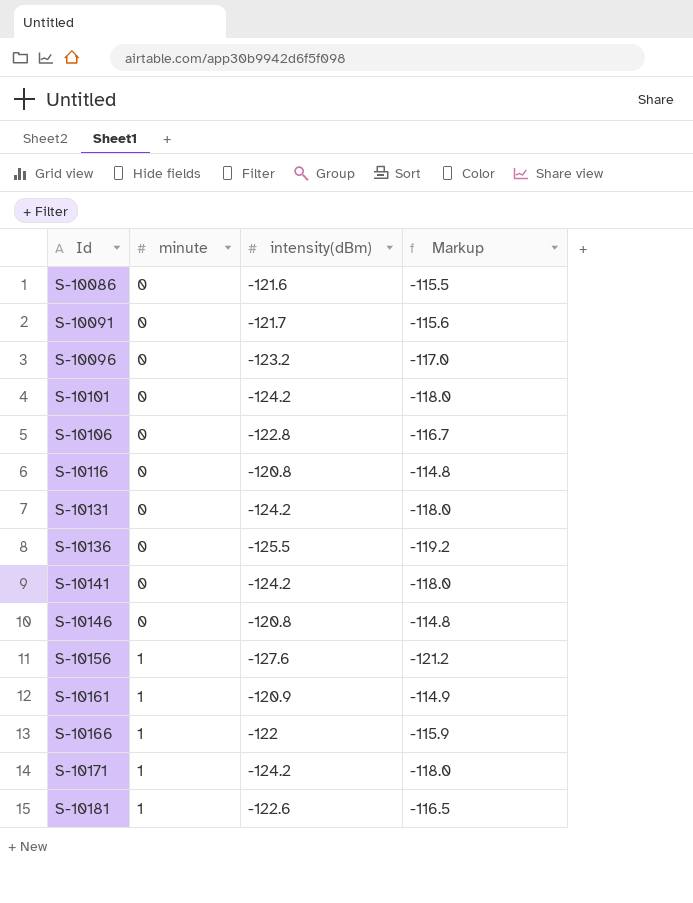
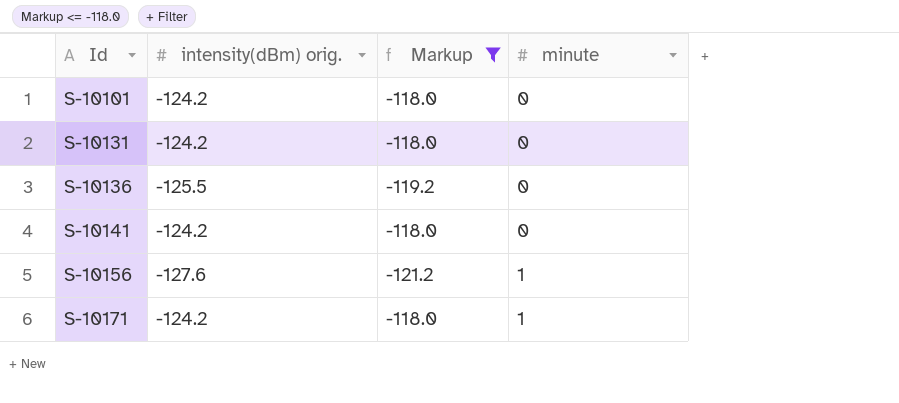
filter: none -> Markup <= -118.0
column name: intensity(dBm) -> intensity(dBm) orig.
column minute | position: 2 -> 4

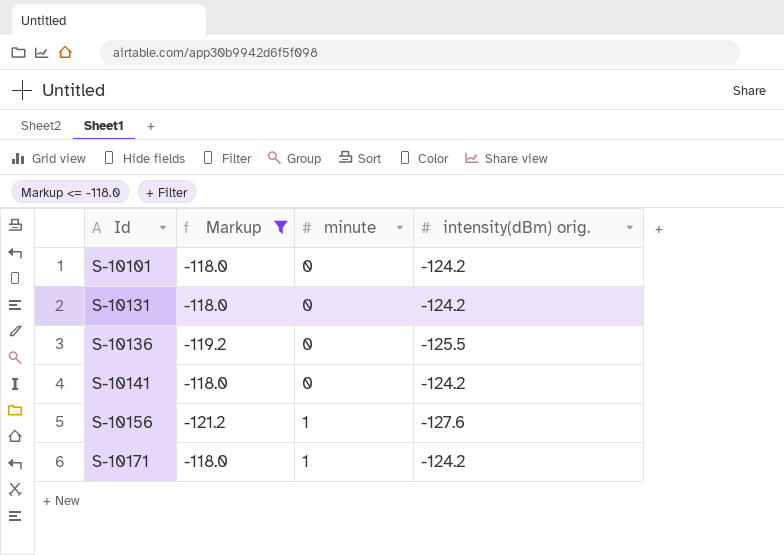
column intensity(dBm) orig. | position: 2 -> 4

